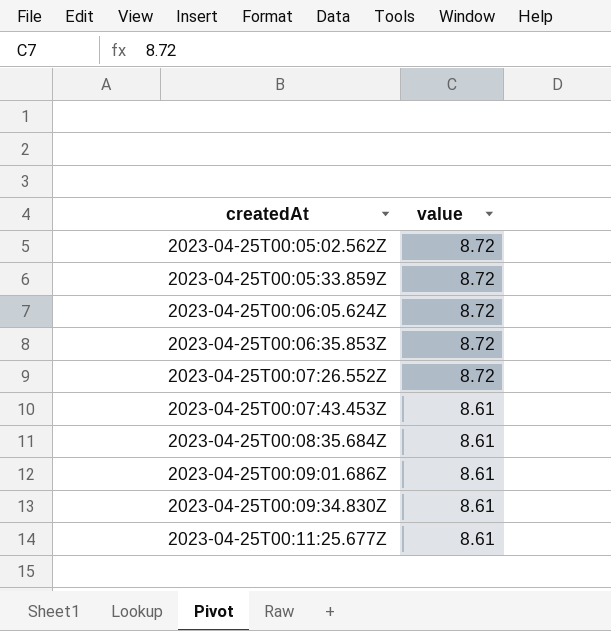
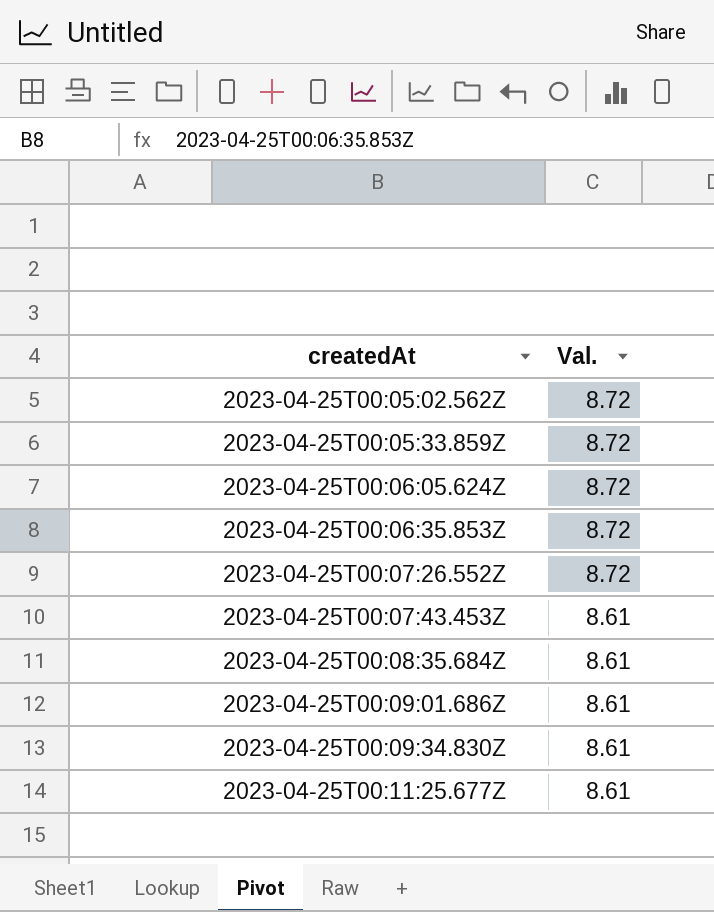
column name: value -> Val.

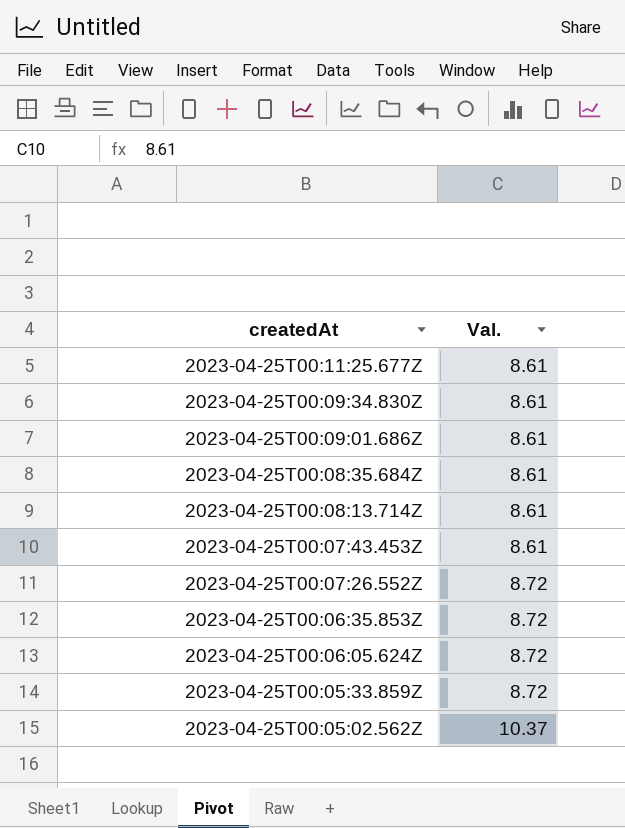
row order: createdAt ascending -> createdAt descending
row 2023-04-25T00:08:13.714Z: none -> 8.61
2023-04-25T00:05:02.562Z | Val.: 8.72 -> 10.37

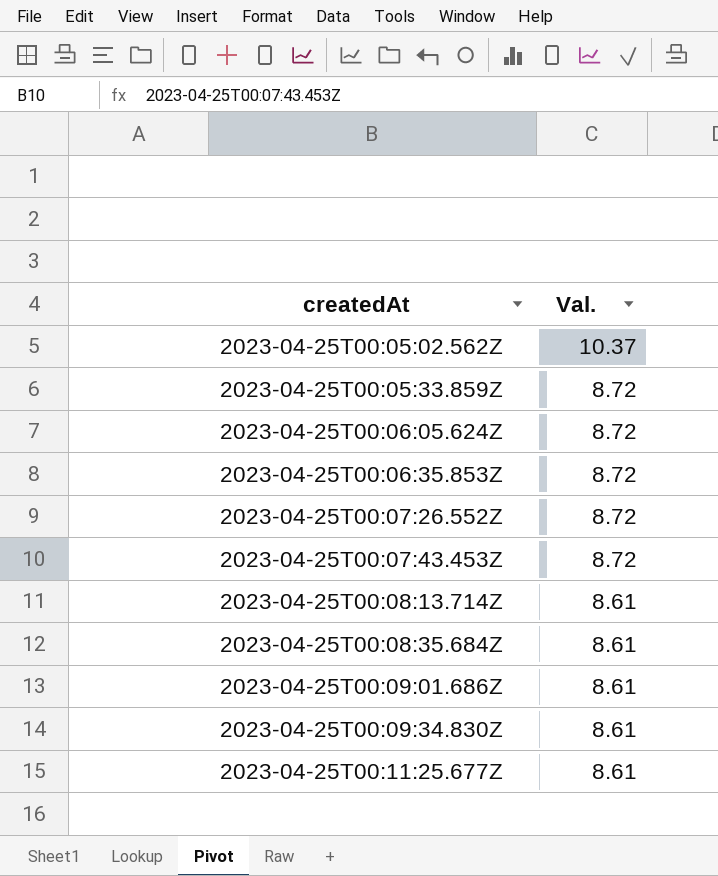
row order: createdAt descending -> createdAt ascending
2023-04-25T00:07:43.453Z | Val.: 8.61 -> 8.72

